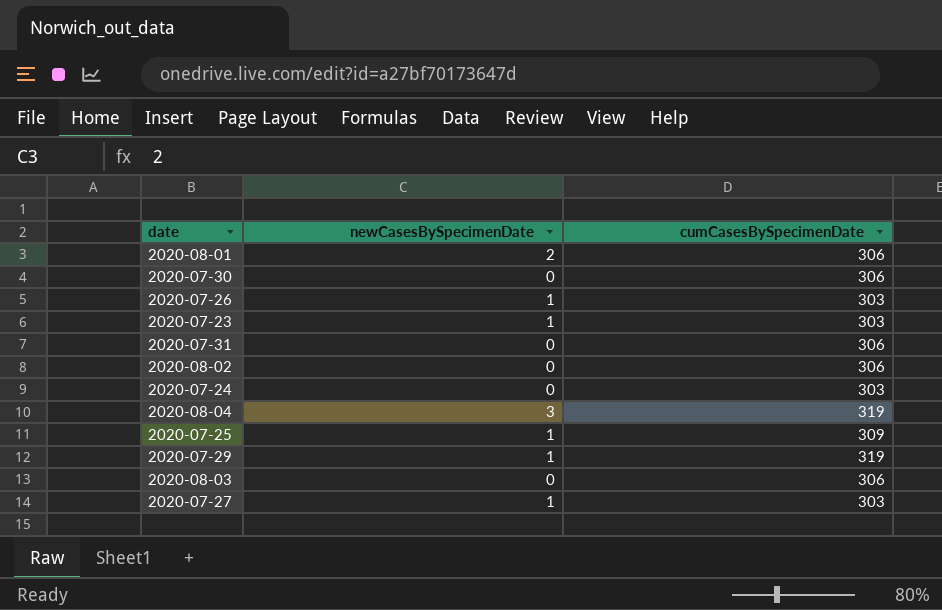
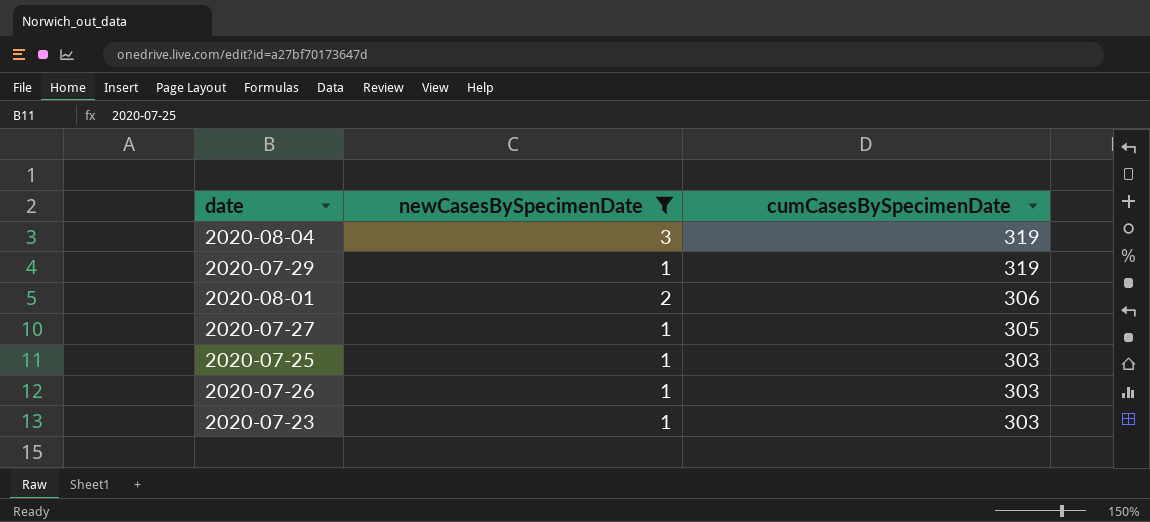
filter: none -> newCasesBySpecimenDate != 0
row order: none -> cumCasesBySpecimenDate descending
2020-07-27 | cumCasesBySpecimenDate: 303 -> 305
2020-07-25 | cumCasesBySpecimenDate: 309 -> 303

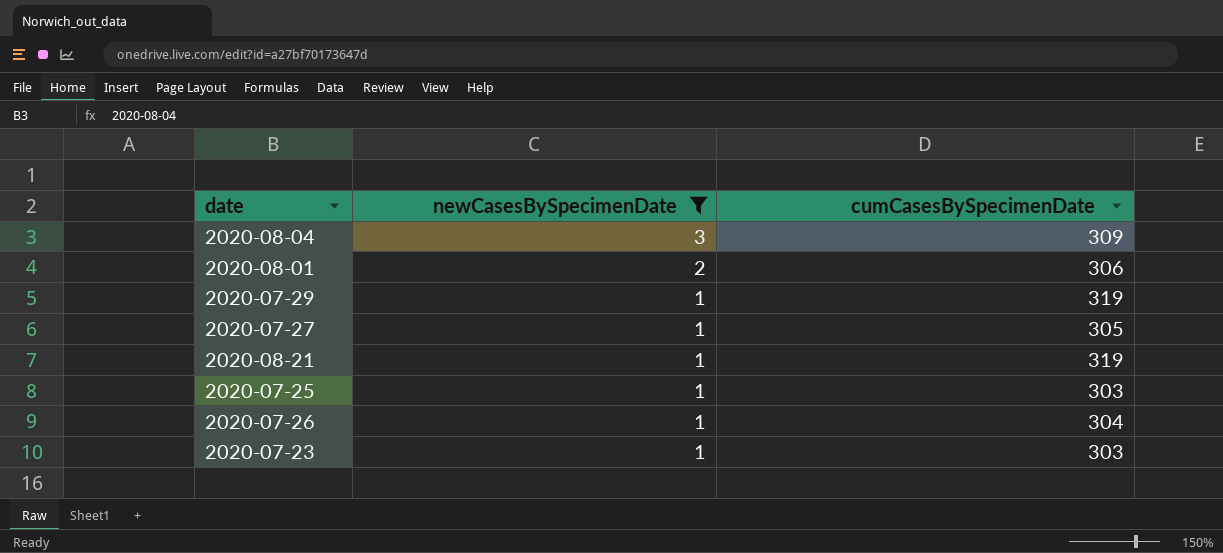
row order: cumCasesBySpecimenDate descending -> newCasesBySpecimenDate descending
2020-08-04 | cumCasesBySpecimenDate: 319 -> 309
row 2020-08-21: none -> 1 | 319
2020-07-26 | cumCasesBySpecimenDate: 303 -> 304

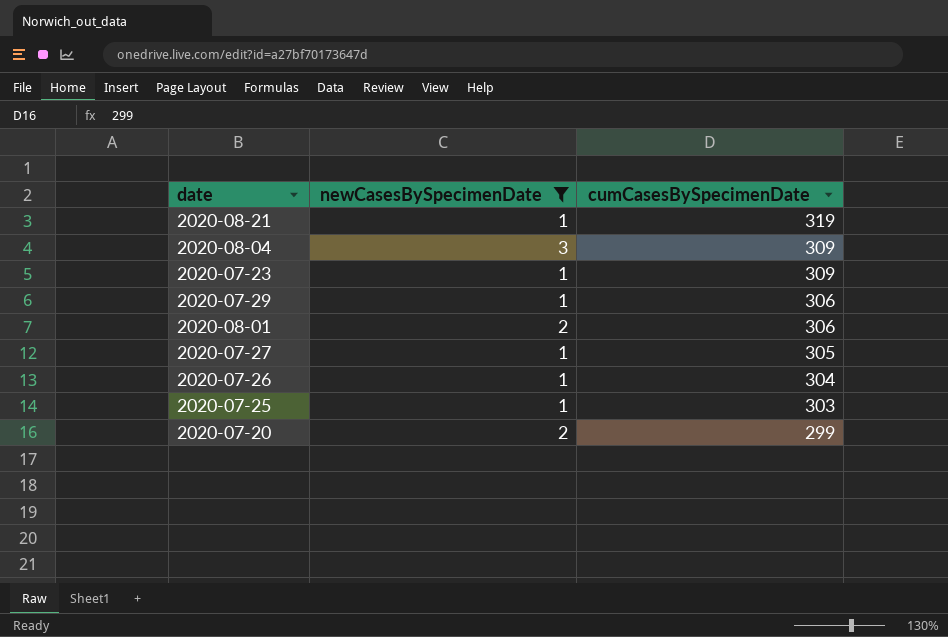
row order: newCasesBySpecimenDate descending -> cumCasesBySpecimenDate descending
2020-07-23 | cumCasesBySpecimenDate: 303 -> 309
2020-07-29 | cumCasesBySpecimenDate: 319 -> 306
row 2020-07-20: none -> 2 | 299

